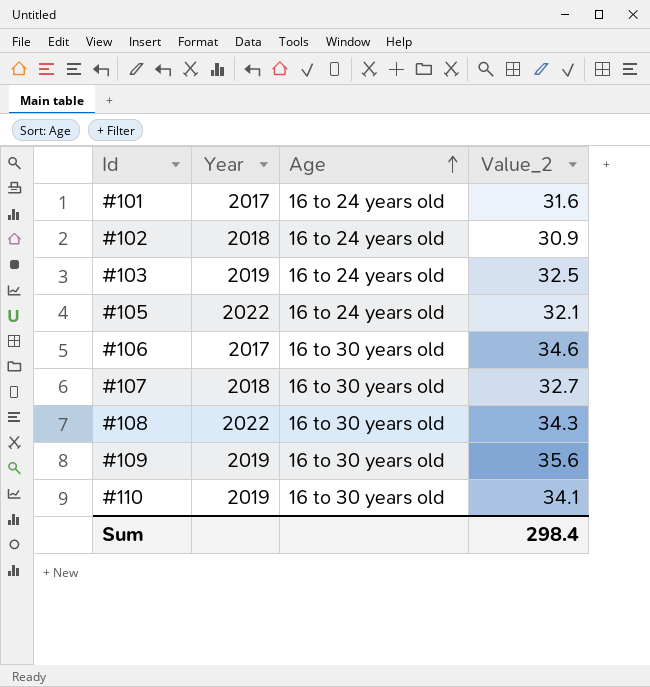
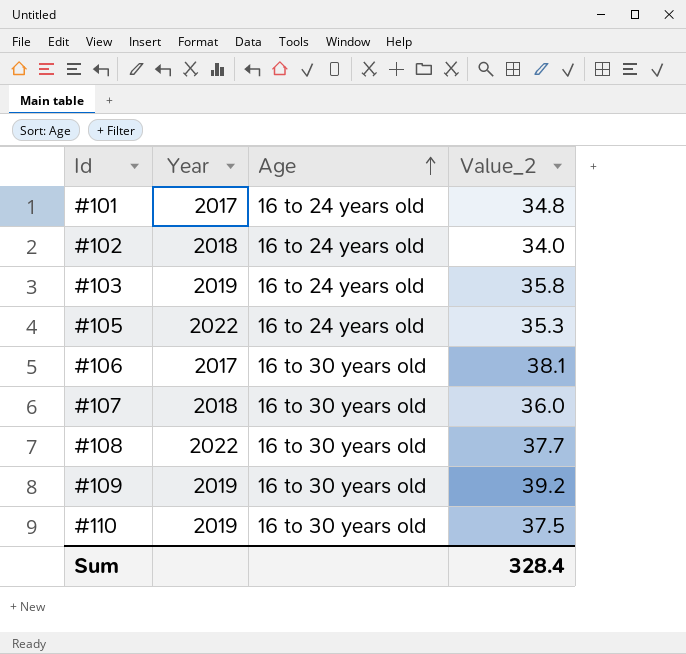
#101 | Value_2: 31.6 -> 34.8
#102 | Value_2: 30.9 -> 34.0
#103 | Value_2: 32.5 -> 35.8
#105 | Value_2: 32.1 -> 35.3
#106 | Value_2: 34.6 -> 38.1
#107 | Value_2: 32.7 -> 36.0
#108 | Value_2: 34.3 -> 37.7
#109 | Value_2: 35.6 -> 39.2
#110 | Value_2: 34.1 -> 37.5
Sum | Value_2: 298.4 -> 328.4

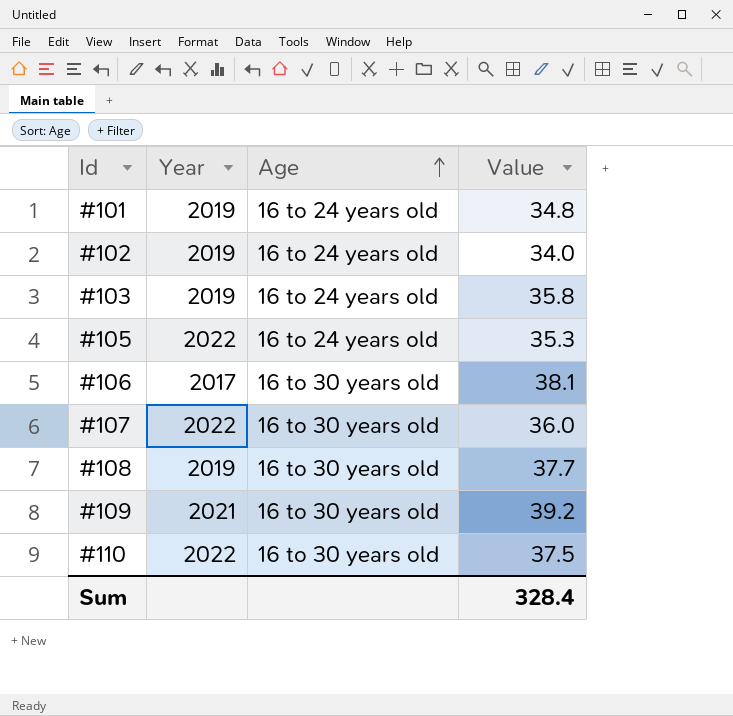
column name: Value_2 -> Value
#101 | Year: 2017 -> 2019
#102 | Year: 2018 -> 2019
#107 | Year: 2018 -> 2022
#108 | Year: 2022 -> 2019
#109 | Year: 2019 -> 2021
#110 | Year: 2019 -> 2022

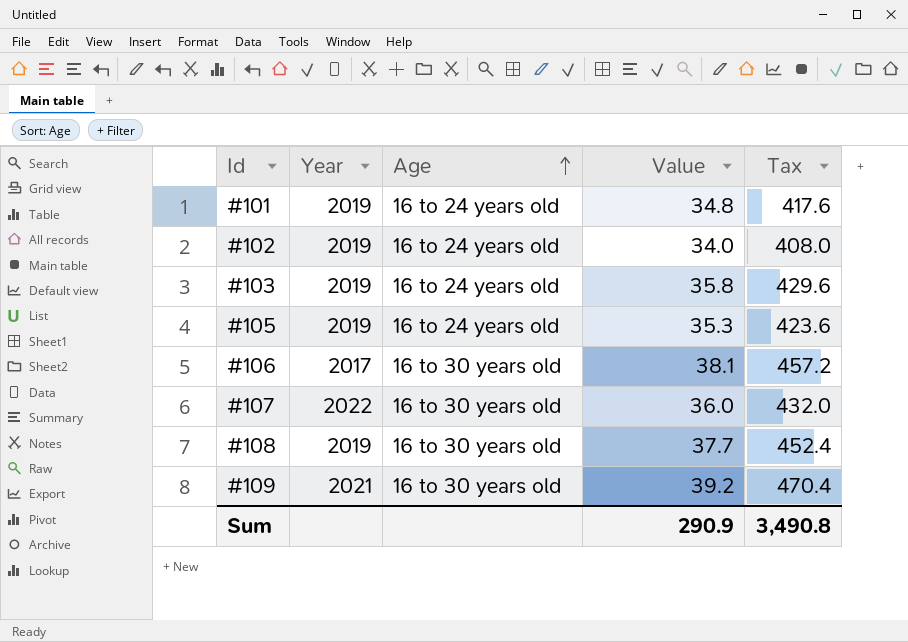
column Tax | formula: none -> [Value] * 12
row #110: 2022 | 16 to 30 years old | 37.5 -> none
#105 | Year: 2022 -> 2019
Sum | Value: 328.4 -> 290.9

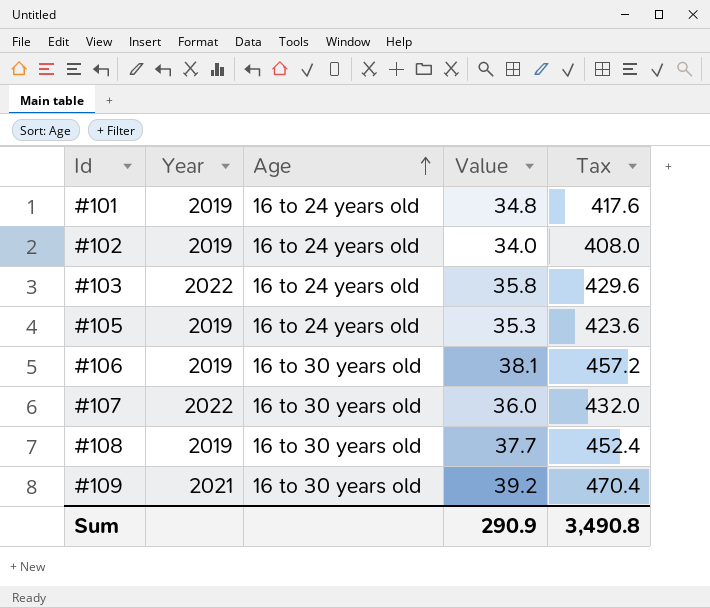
#103 | Year: 2019 -> 2022
#106 | Year: 2017 -> 2019

